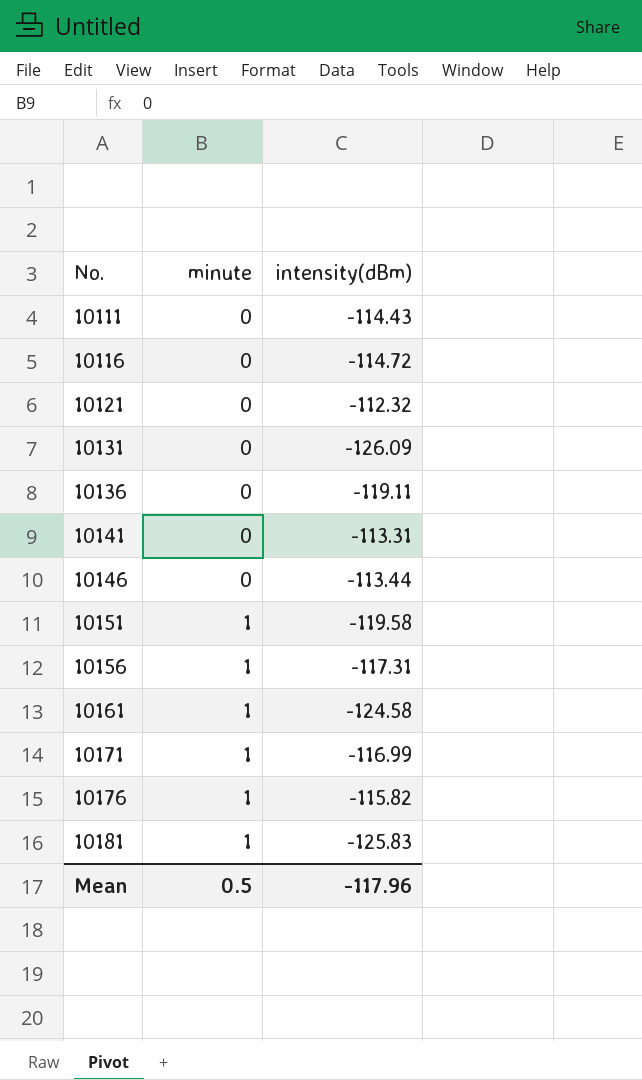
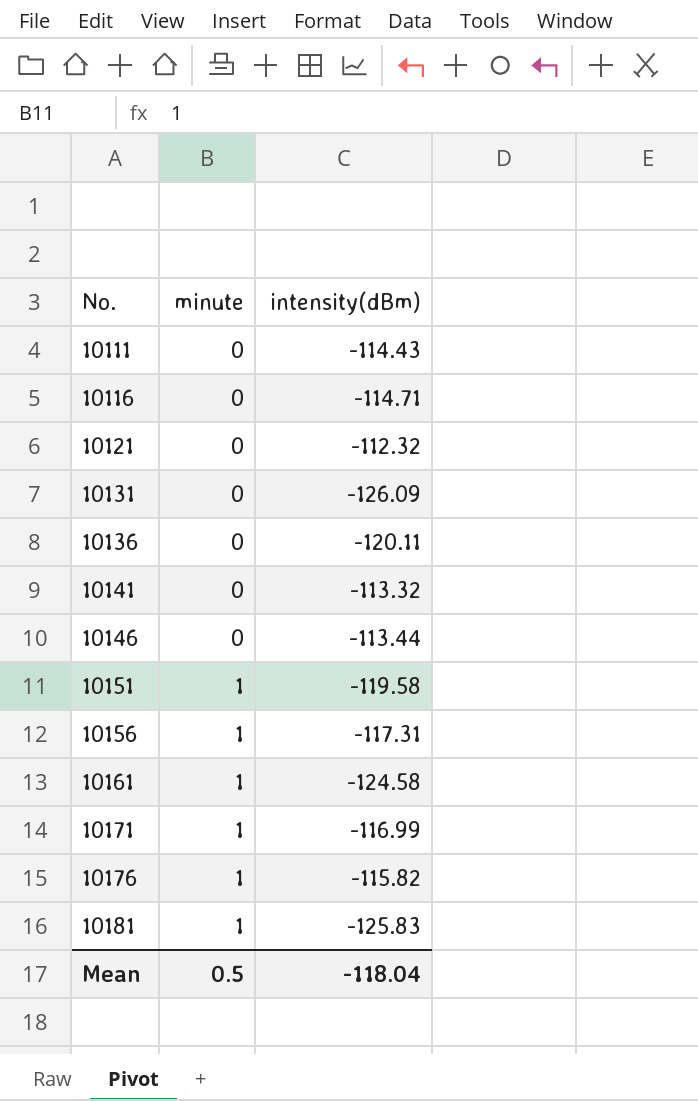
10116 | intensity(dBm): -114.72 -> -114.71
10136 | intensity(dBm): -119.11 -> -120.11
10141 | intensity(dBm): -113.31 -> -113.32
Mean | intensity(dBm): -117.96 -> -118.04

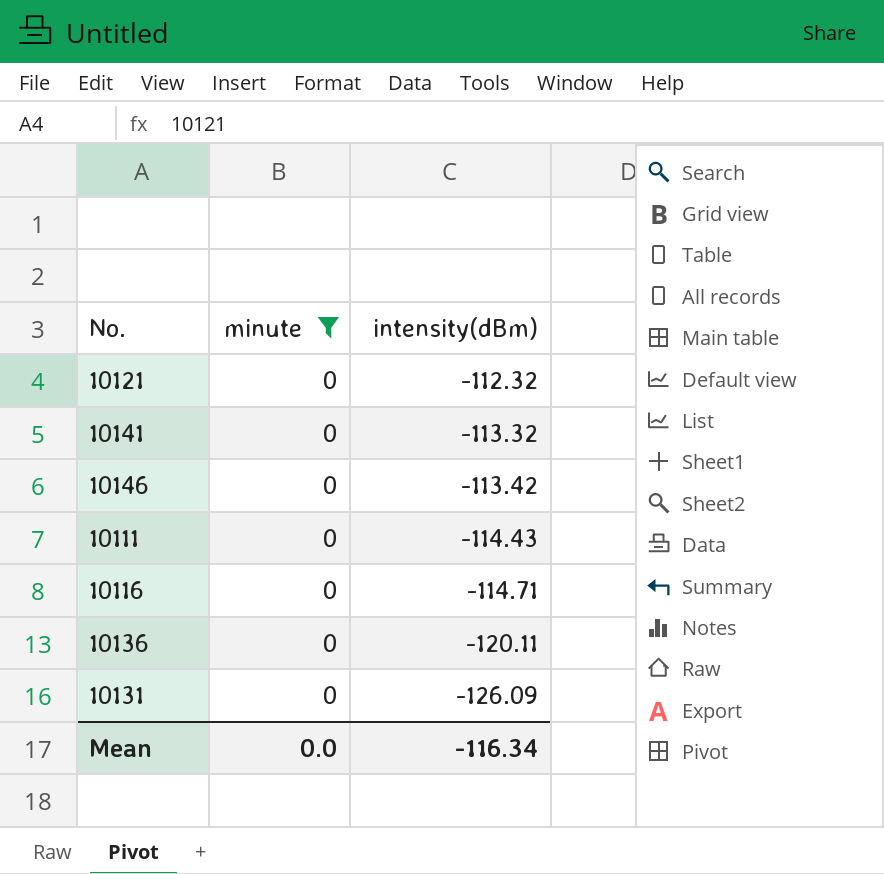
filter: none -> minute = 0
row order: No. ascending -> intensity(dBm) descending
10146 | intensity(dBm): -113.44 -> -113.42
Mean | minute: 0.5 -> 0.0
Mean | intensity(dBm): -118.04 -> -116.34

